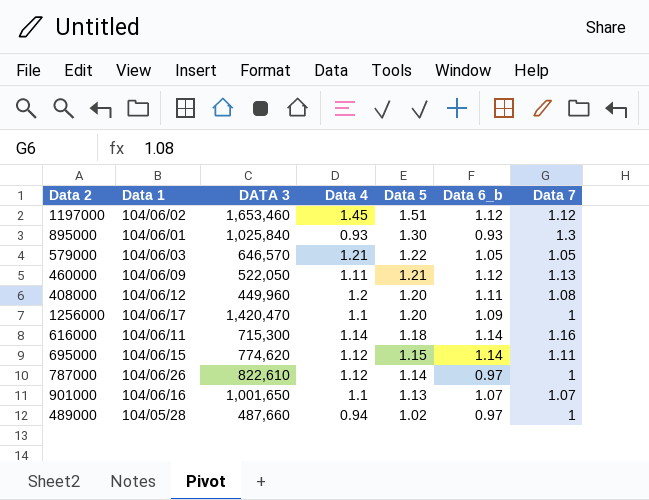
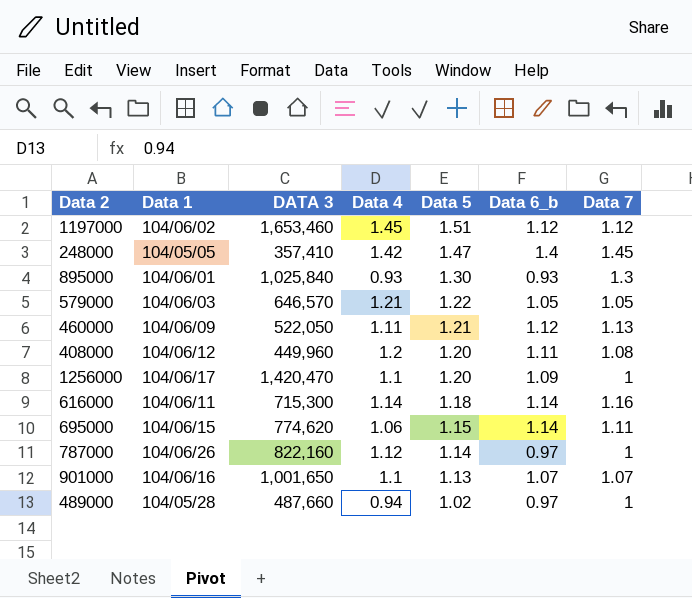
row 248000: none -> 104/05/05 | 357,410 | 1.42 | 1.47 | 1.4 | 1.45
695000 | Data 4: 1.12 -> 1.06
787000 | DATA 3: 822,610 -> 822,160

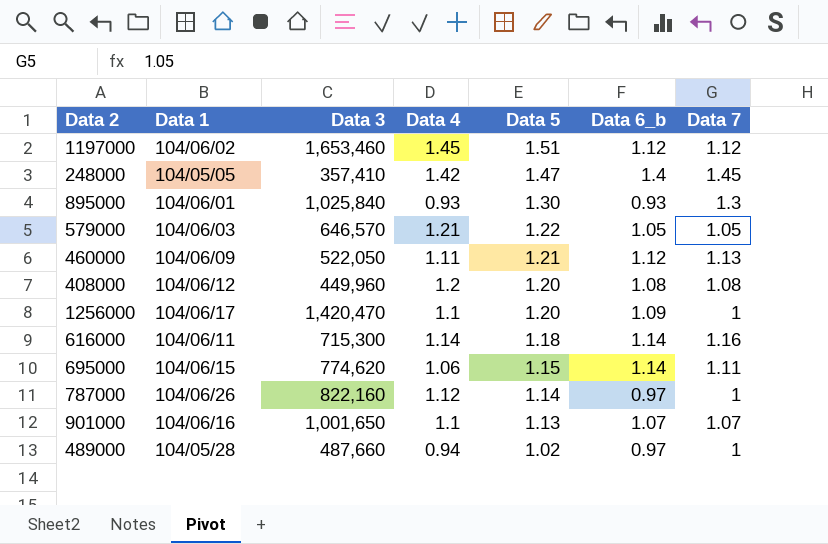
column name: DATA 3 -> Data 3
408000 | Data 6_b: 1.11 -> 1.08

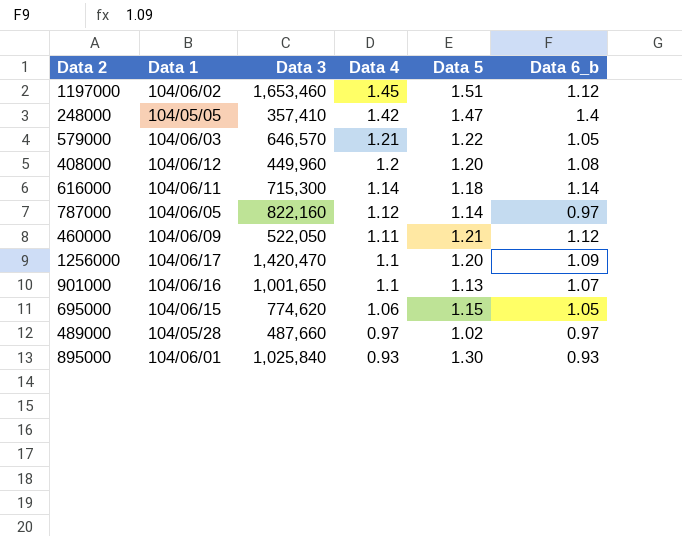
row order: Data 5 descending -> Data 4 descending
column Data 7 | position: 7 -> none
787000 | Data 1: 104/06/26 -> 104/06/05
695000 | Data 6_b: 1.14 -> 1.05
489000 | Data 4: 0.94 -> 0.97

